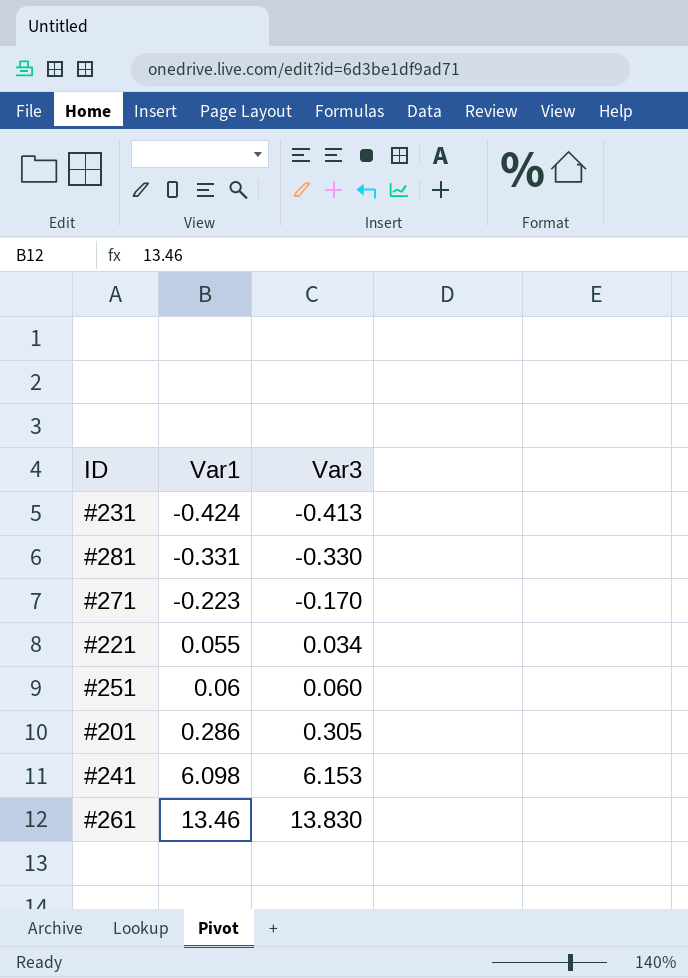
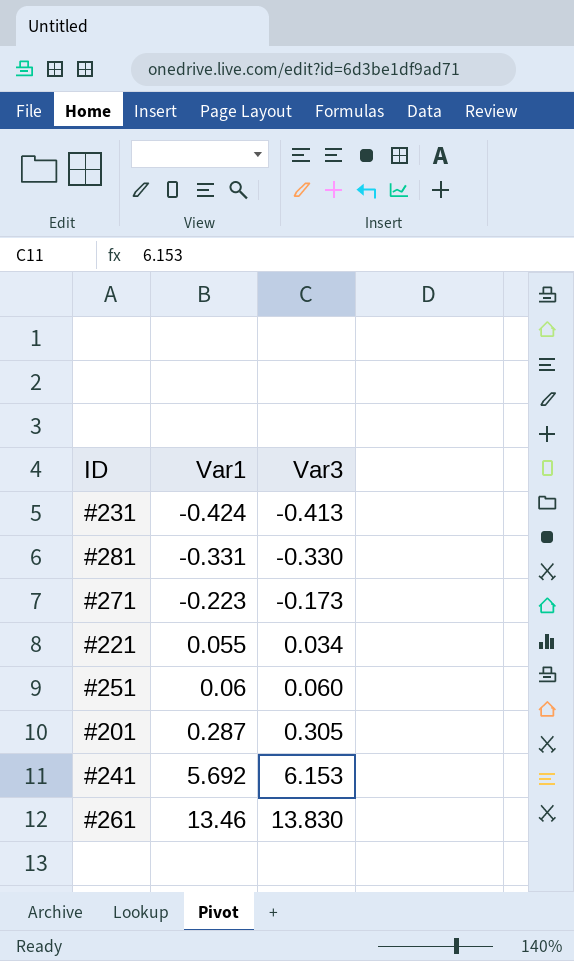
#271 | Var3: -0.170 -> -0.173
#201 | Var1: 0.286 -> 0.287
#241 | Var1: 6.098 -> 5.692

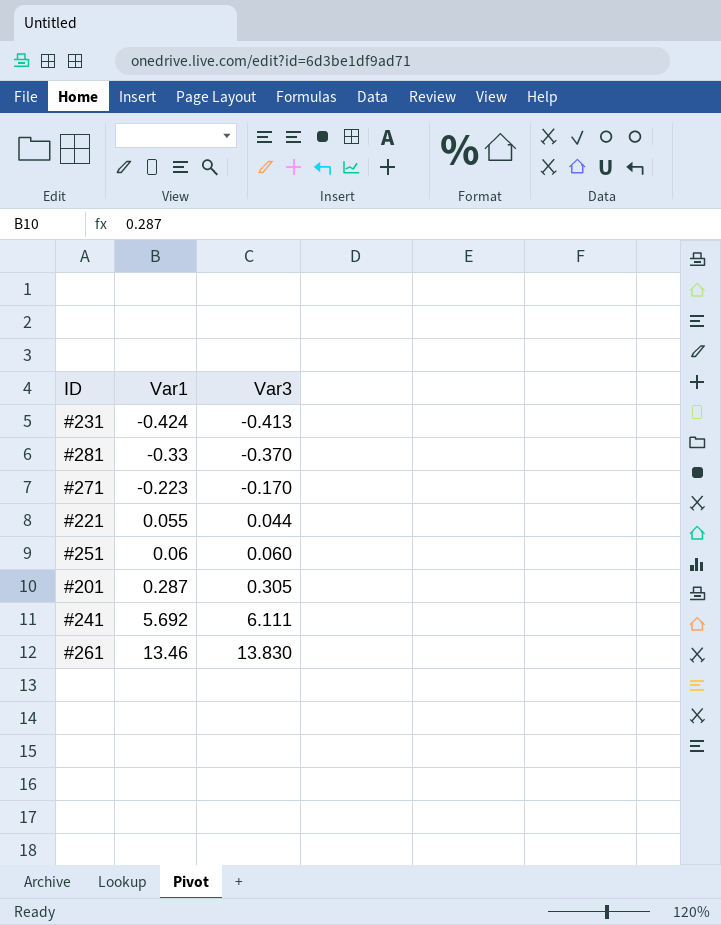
#281 | Var1: -0.331 -> -0.33
#281 | Var3: -0.330 -> -0.370
#271 | Var3: -0.173 -> -0.170
#221 | Var3: 0.034 -> 0.044
#241 | Var3: 6.153 -> 6.111

